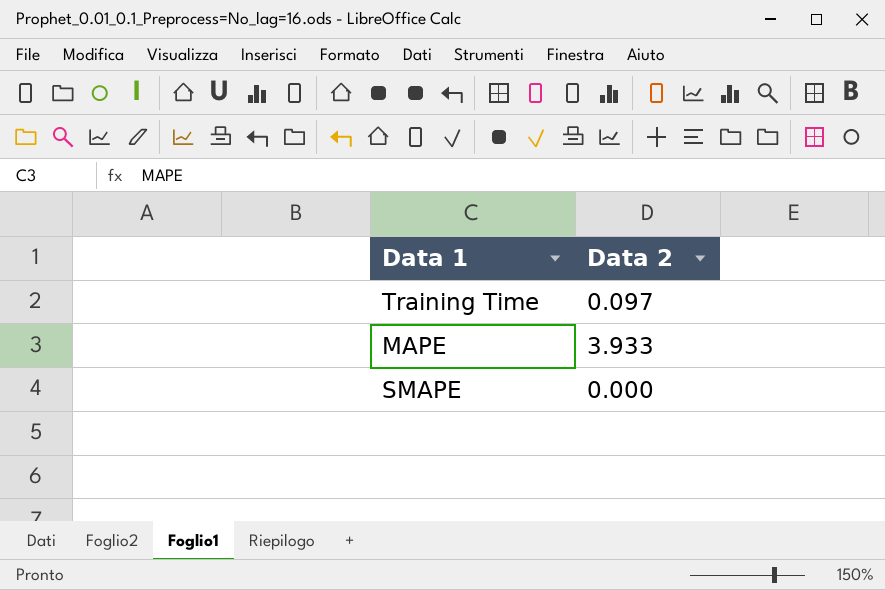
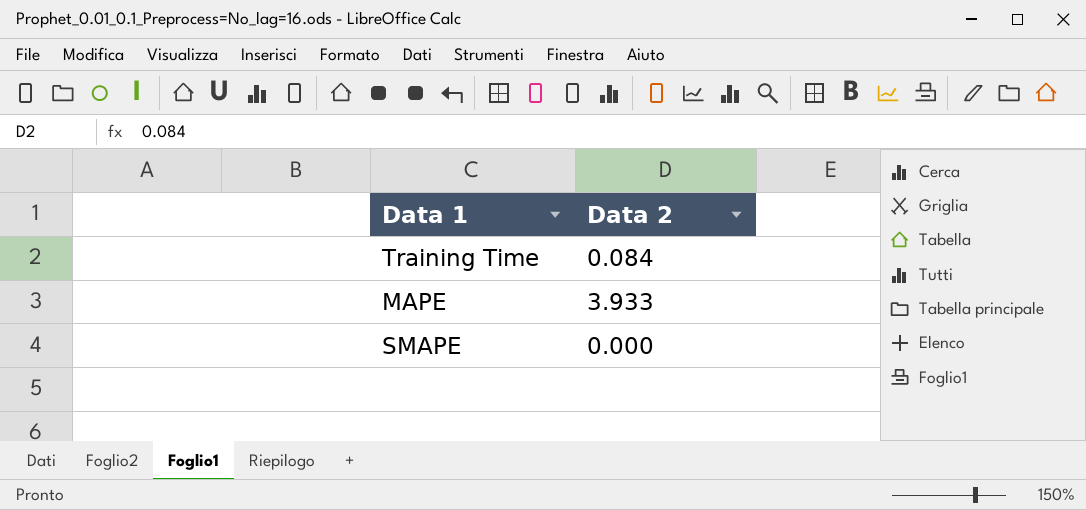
Training Time | Data 2: 0.097 -> 0.084

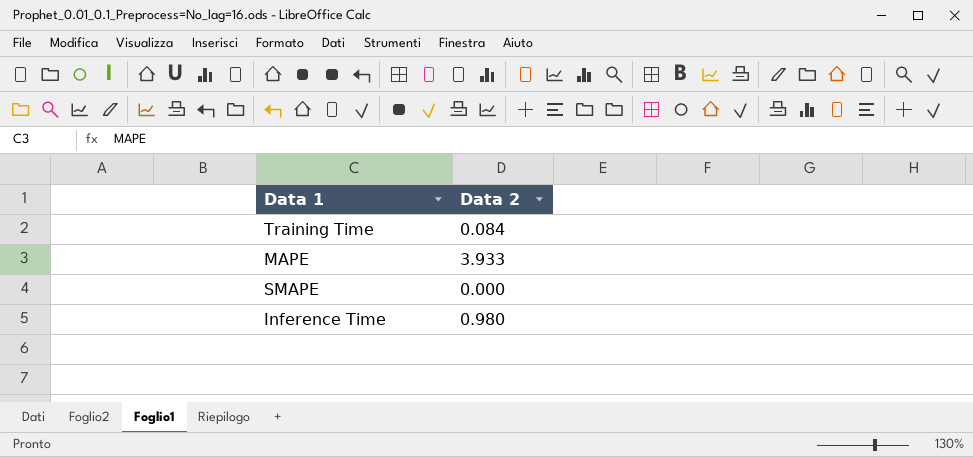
row Inference Time: none -> 0.980

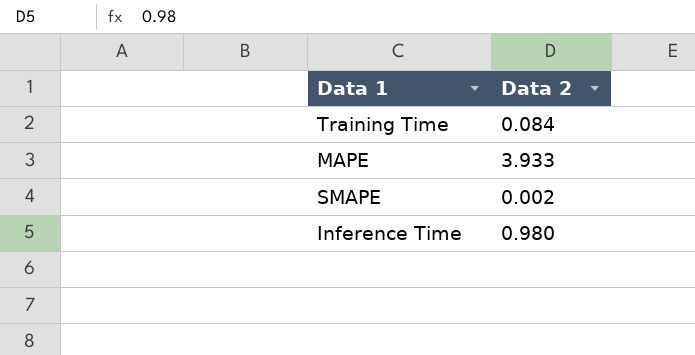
SMAPE | Data 2: 0.000 -> 0.002

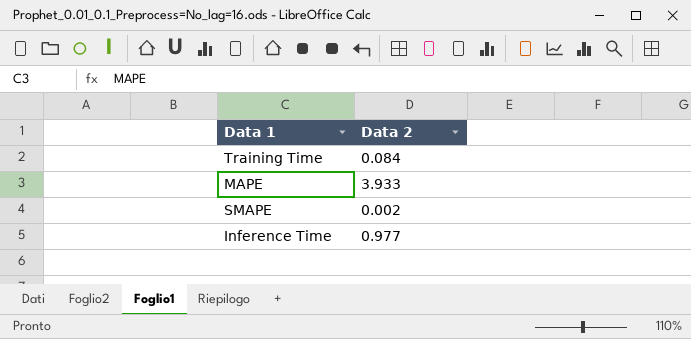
Inference Time | Data 2: 0.980 -> 0.977

